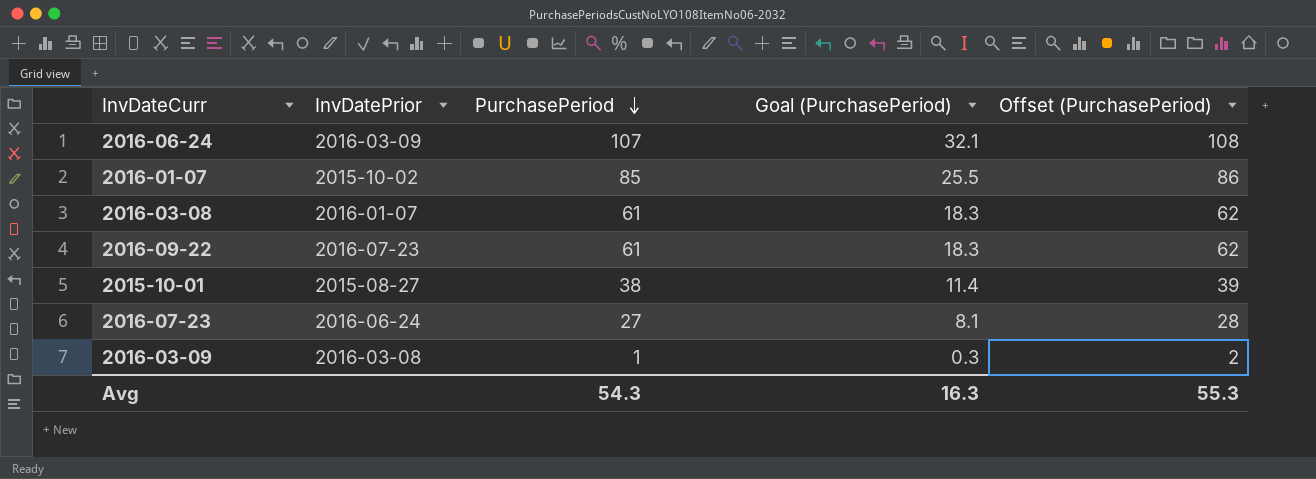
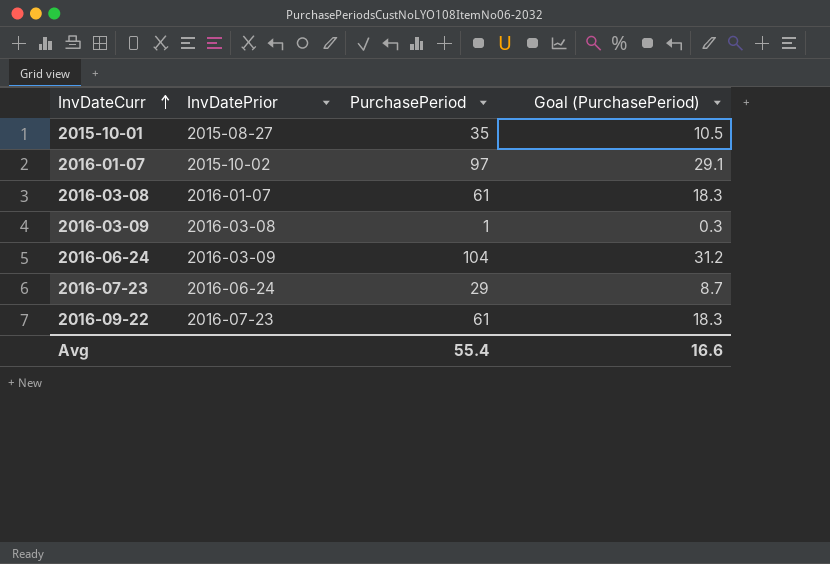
row order: PurchasePeriod descending -> InvDateCurr ascending
column Offset (PurchasePeriod) | formula: [PurchasePeriod] + 1 -> none
2015-10-01 | PurchasePeriod: 38 -> 35
2015-10-01 | Goal (PurchasePeriod): 11.4 -> 10.5
2016-01-07 | PurchasePeriod: 85 -> 97
2016-01-07 | Goal (PurchasePeriod): 25.5 -> 29.1
2016-06-24 | PurchasePeriod: 107 -> 104
2016-06-24 | Goal (PurchasePeriod): 32.1 -> 31.2
2016-07-23 | PurchasePeriod: 27 -> 29
2016-07-23 | Goal (PurchasePeriod): 8.1 -> 8.7
Avg | PurchasePeriod: 54.3 -> 55.4
Avg | Goal (PurchasePeriod): 16.3 -> 16.6

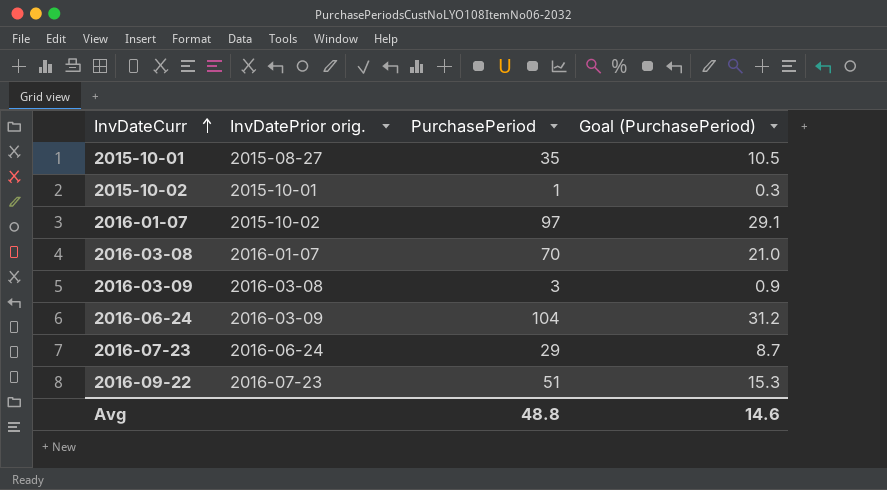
column name: InvDatePrior -> InvDatePrior orig.
row 2015-10-02: none -> 2015-10-01 | 1 | 0.3
2016-03-08 | PurchasePeriod: 61 -> 70
2016-03-08 | Goal (PurchasePeriod): 18.3 -> 21.0
2016-03-09 | PurchasePeriod: 1 -> 3
2016-03-09 | Goal (PurchasePeriod): 0.3 -> 0.9
2016-09-22 | PurchasePeriod: 61 -> 51
2016-09-22 | Goal (PurchasePeriod): 18.3 -> 15.3
Avg | PurchasePeriod: 55.4 -> 48.8
Avg | Goal (PurchasePeriod): 16.6 -> 14.6

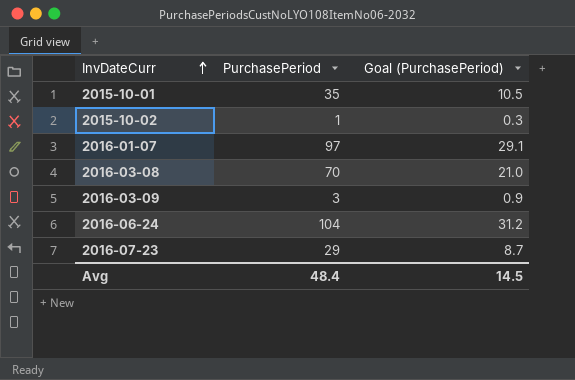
column InvDatePrior orig. | position: 2 -> none
row 2016-09-22: 2016-07-23 | 51 | 15.3 -> none
Avg | PurchasePeriod: 48.8 -> 48.4
Avg | Goal (PurchasePeriod): 14.6 -> 14.5

